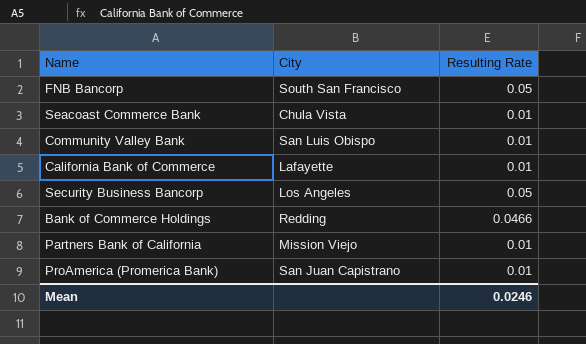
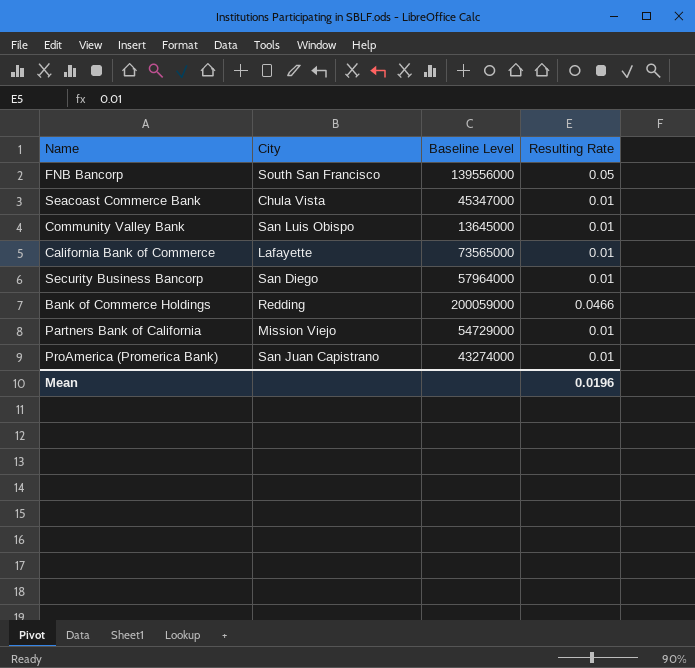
column Baseline Level | position: none -> 3
Security Business Bancorp | City: Los Angeles -> San Diego
Security Business Bancorp | Resulting Rate: 0.05 -> 0.01
Mean | Resulting Rate: 0.0246 -> 0.0196

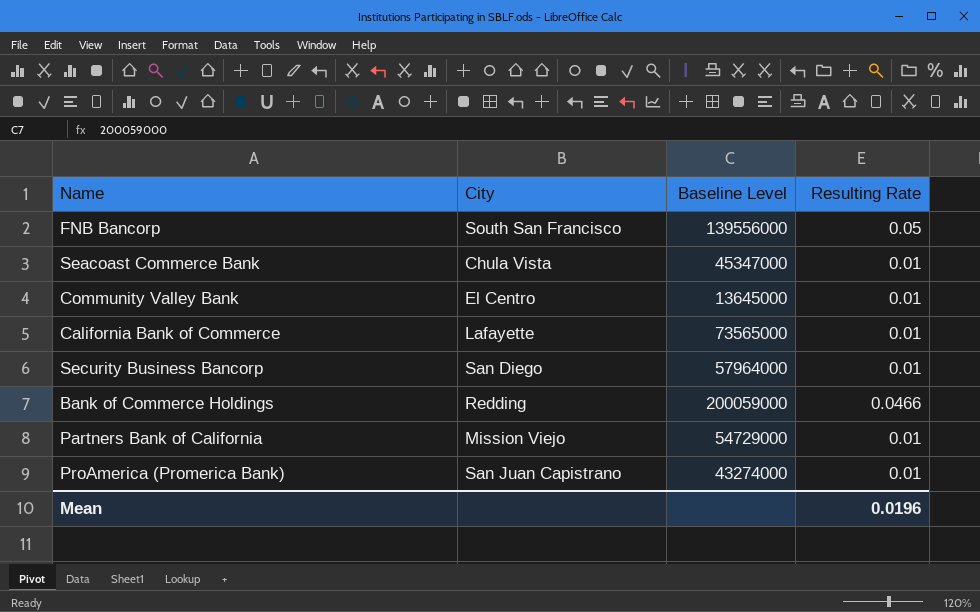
Community Valley Bank | City: San Luis Obispo -> El Centro

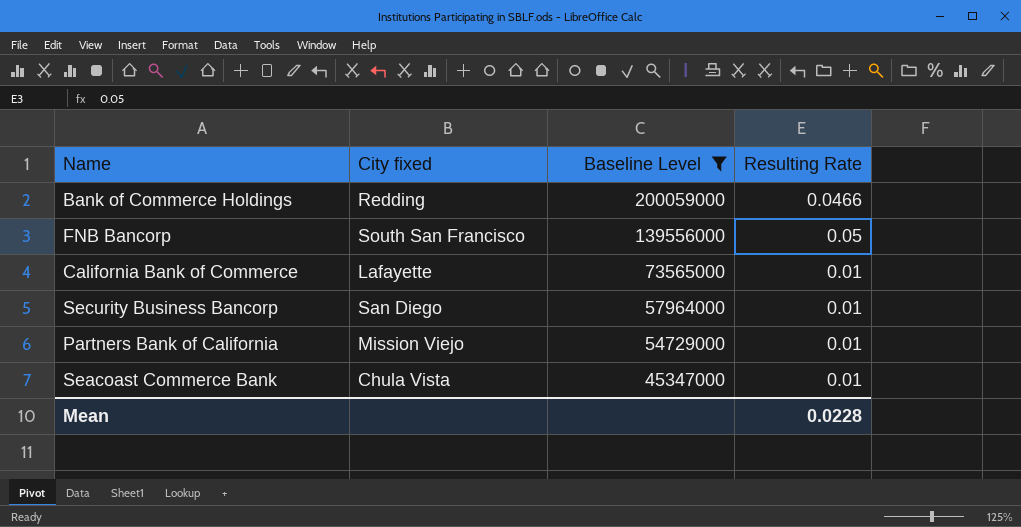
filter: none -> Baseline Level >= 45347000
row order: none -> Baseline Level descending
column name: City -> City fixed
Mean | Resulting Rate: 0.0196 -> 0.0228

